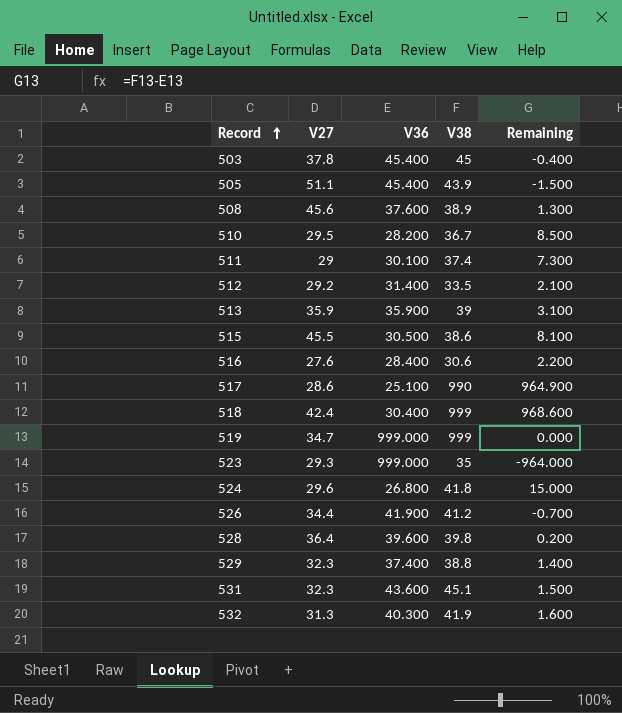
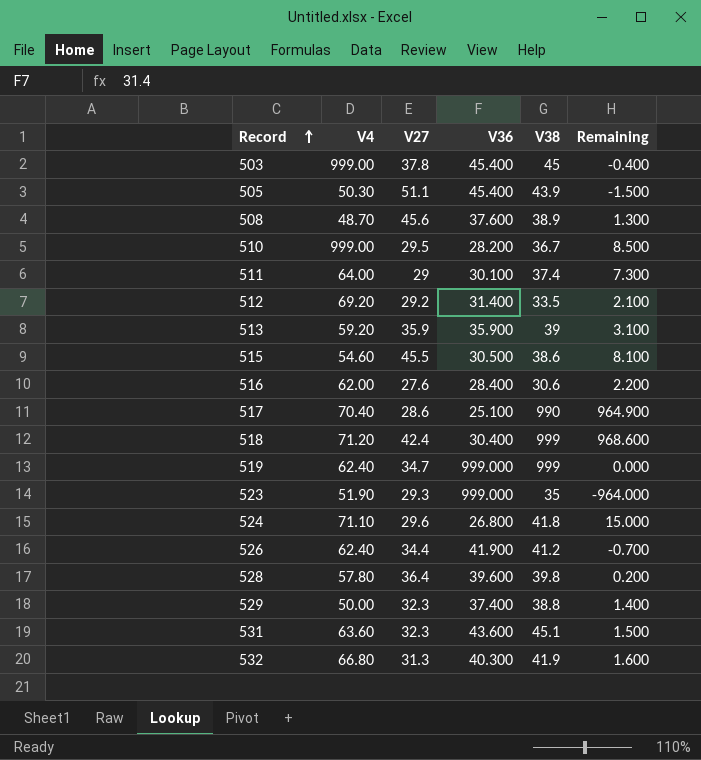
column V4 | position: none -> 2

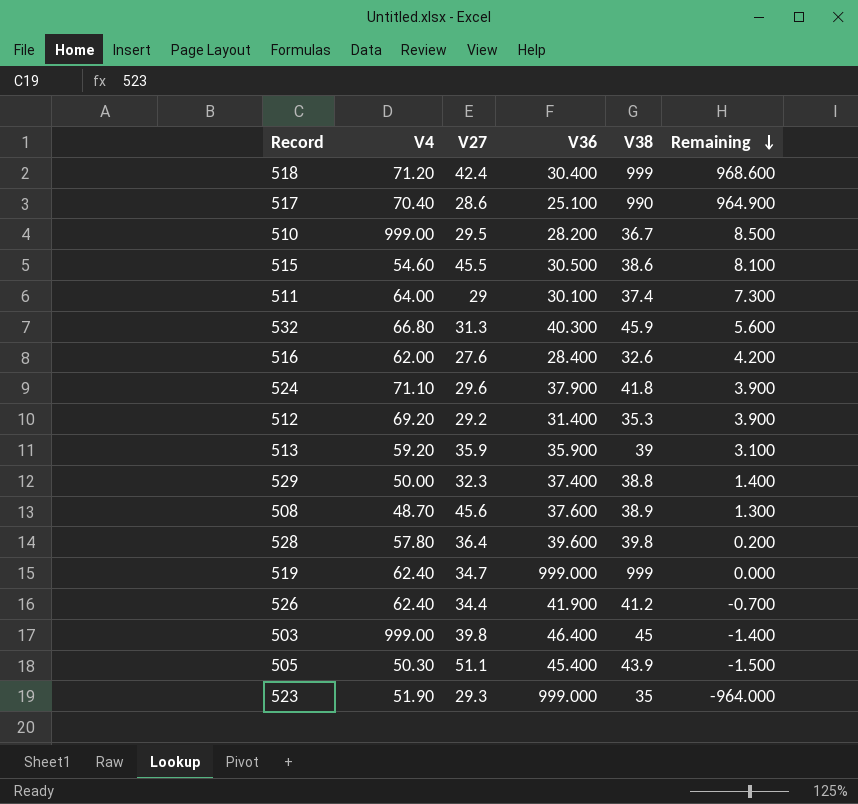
row order: Record ascending -> Remaining descending
row 531: 63.60 | 32.3 | 43.600 | 45.1 | 1.500 -> none
532 | V38: 41.9 -> 45.9
532 | Remaining: 1.600 -> 5.600
516 | V38: 30.6 -> 32.6
516 | Remaining: 2.200 -> 4.200
524 | V36: 26.800 -> 37.900
524 | Remaining: 15.000 -> 3.900
512 | V38: 33.5 -> 35.3
512 | Remaining: 2.100 -> 3.900
503 | V27: 37.8 -> 39.8
503 | V36: 45.400 -> 46.400
503 | Remaining: -0.400 -> -1.400

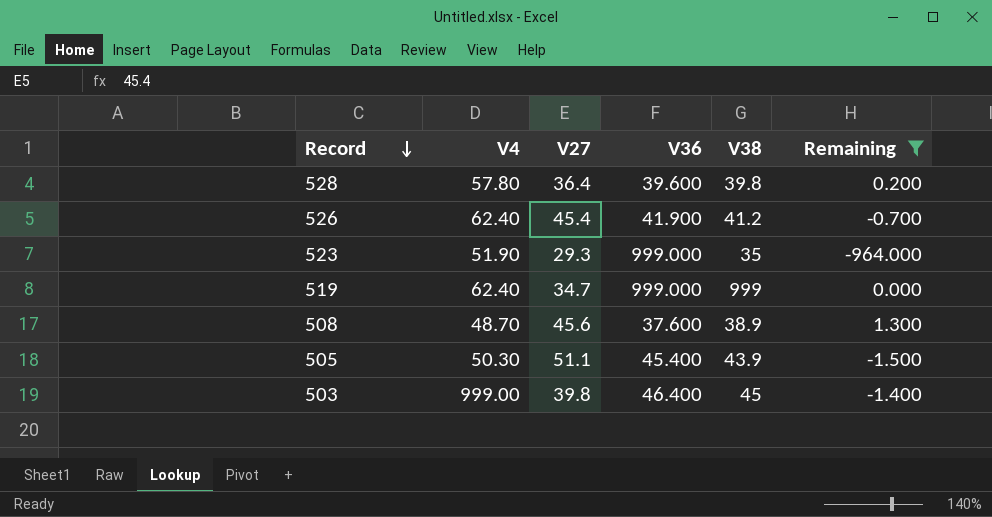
filter: none -> Remaining <= 1.300
row order: Remaining descending -> Record descending
526 | V27: 34.4 -> 45.4

